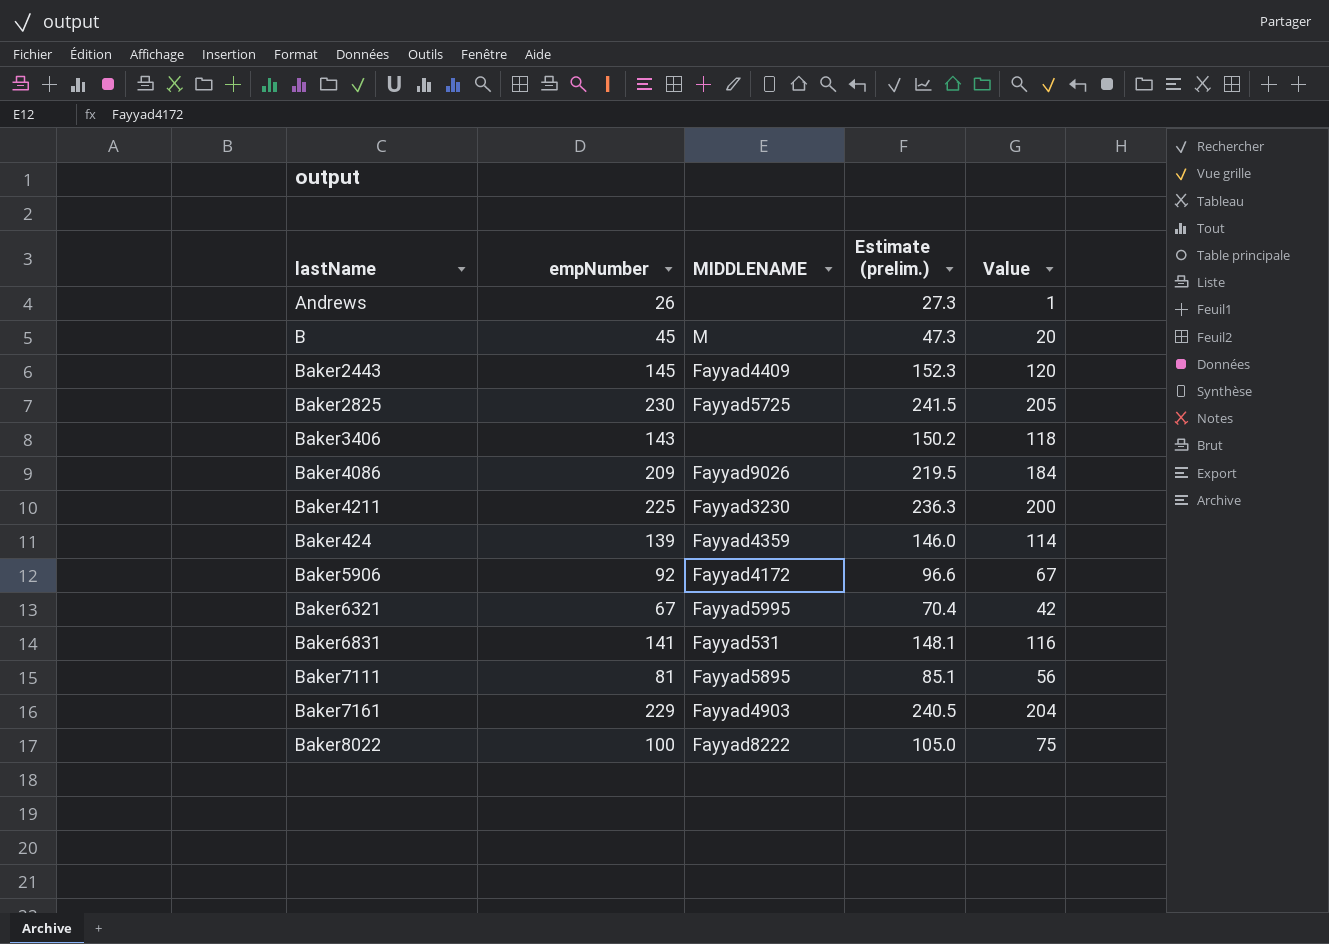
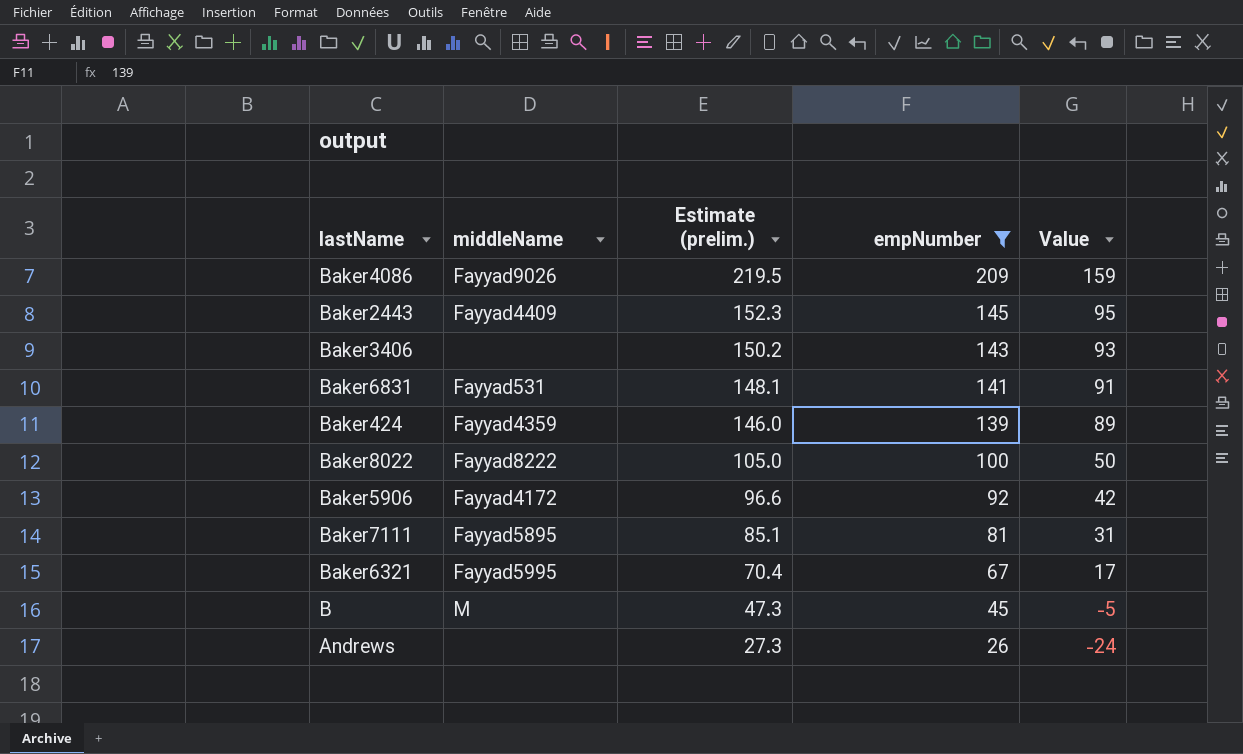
filter: none -> empNumber <= 209
row order: none -> Estimate (prelim.) descending
column name: MIDDLENAME -> middleName
column empNumber | position: 2 -> 4
column Value | formula: [empNumber] - 25 -> [empNumber] - 50

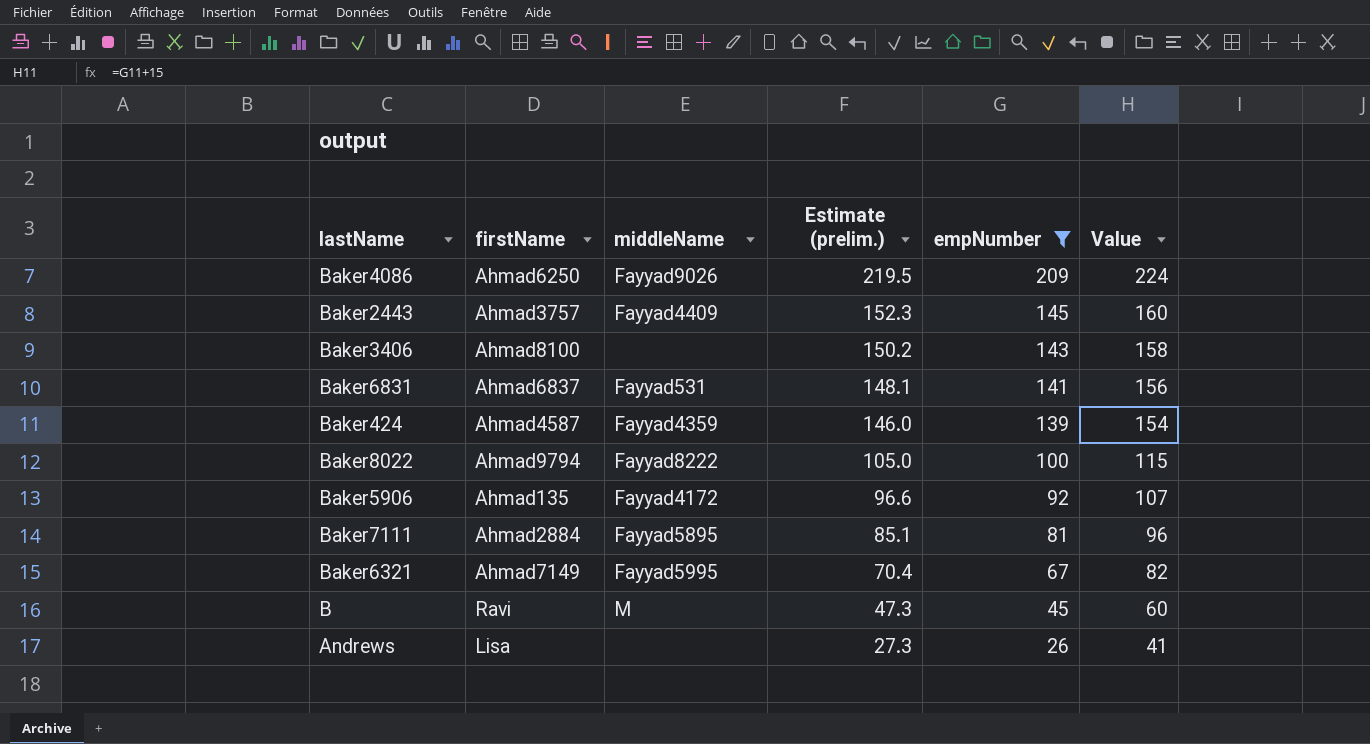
column firstName | position: none -> 2
column Value | formula: [empNumber] - 50 -> [empNumber] + 15

